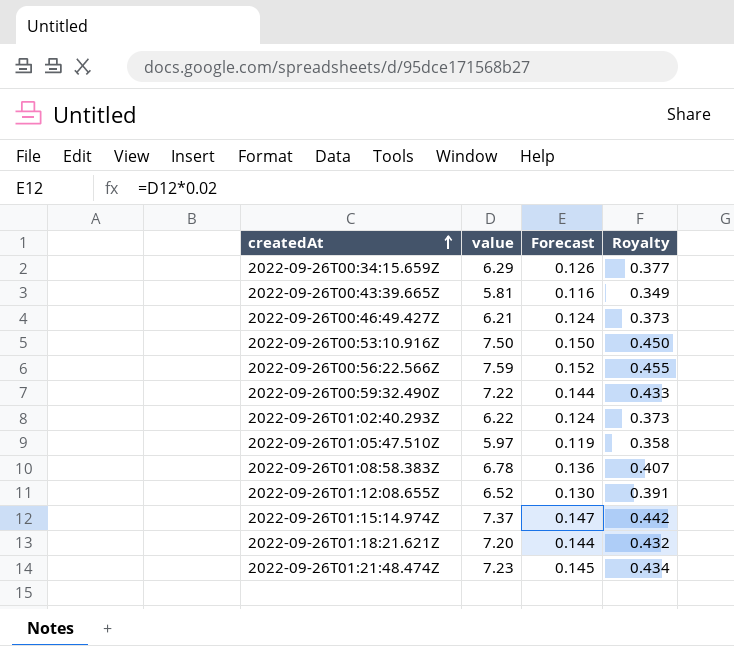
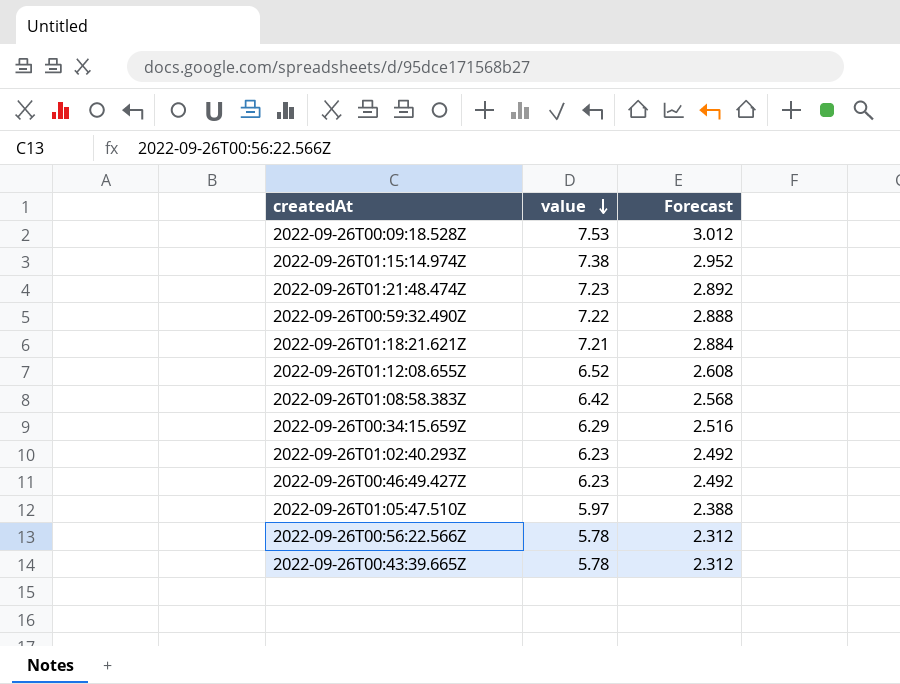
row order: createdAt ascending -> value descending
column Royalty | formula: [value] * 0.06 -> none
column Forecast | formula: [value] * 0.02 -> [value] * 0.4
row 2022-09-26T00:53:10.916Z: 7.50 | 0.150 | 0.450 -> none
row 2022-09-26T00:09:18.528Z: none -> 7.53 | 3.012
2022-09-26T01:15:14.974Z | value: 7.37 -> 7.38
2022-09-26T01:18:21.621Z | value: 7.20 -> 7.21
2022-09-26T01:08:58.383Z | value: 6.78 -> 6.42
2022-09-26T01:02:40.293Z | value: 6.22 -> 6.23
2022-09-26T00:46:49.427Z | value: 6.21 -> 6.23
2022-09-26T00:56:22.566Z | value: 7.59 -> 5.78
2022-09-26T00:43:39.665Z | value: 5.81 -> 5.78

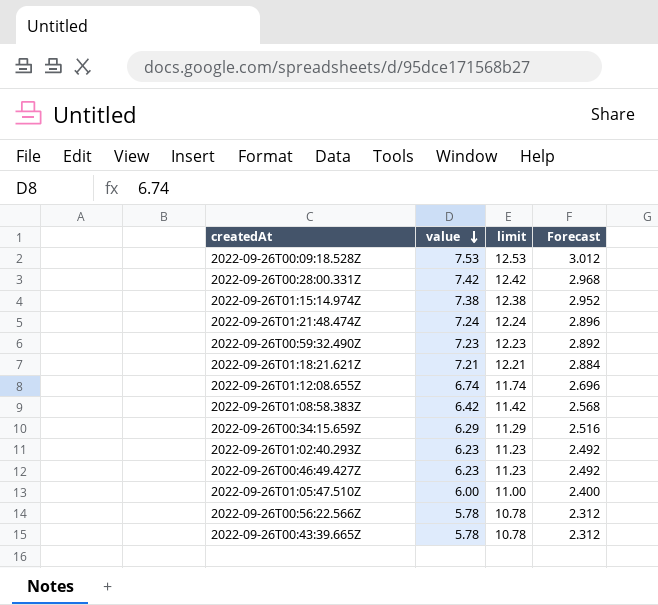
column limit | formula: none -> [value] + 5
row 2022-09-26T00:28:00.331Z: none -> 7.42 | 12.42 | 2.968
2022-09-26T01:21:48.474Z | value: 7.23 -> 7.24
2022-09-26T01:21:48.474Z | Forecast: 2.892 -> 2.896
2022-09-26T00:59:32.490Z | value: 7.22 -> 7.23
2022-09-26T00:59:32.490Z | Forecast: 2.888 -> 2.892
2022-09-26T01:12:08.655Z | value: 6.52 -> 6.74
2022-09-26T01:12:08.655Z | Forecast: 2.608 -> 2.696
2022-09-26T01:05:47.510Z | value: 5.97 -> 6.00
2022-09-26T01:05:47.510Z | Forecast: 2.388 -> 2.400

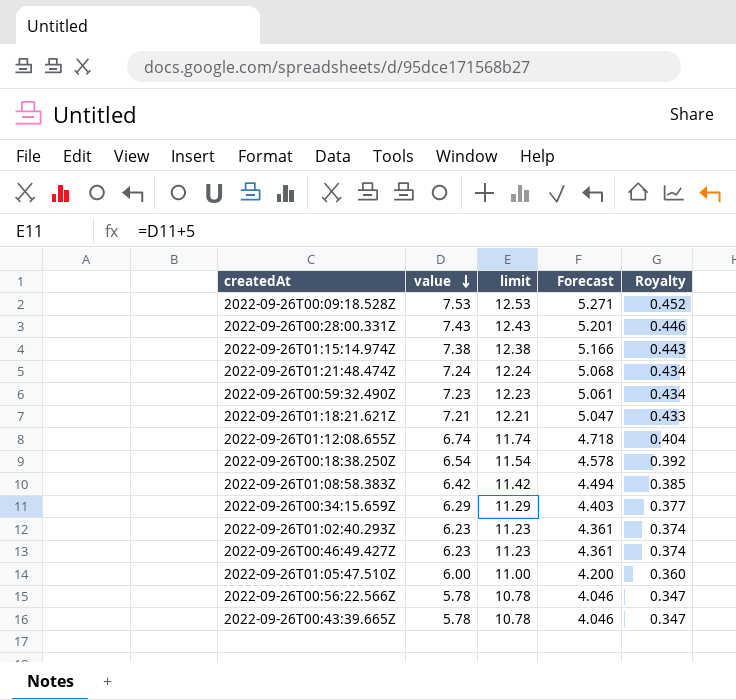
column Forecast | formula: [value] * 0.4 -> [value] * 0.7
column Royalty | formula: none -> [value] * 0.06
2022-09-26T00:28:00.331Z | value: 7.42 -> 7.43
2022-09-26T00:28:00.331Z | limit: 12.42 -> 12.43
row 2022-09-26T00:18:38.250Z: none -> 6.54 | 11.54 | 4.578 | 0.392

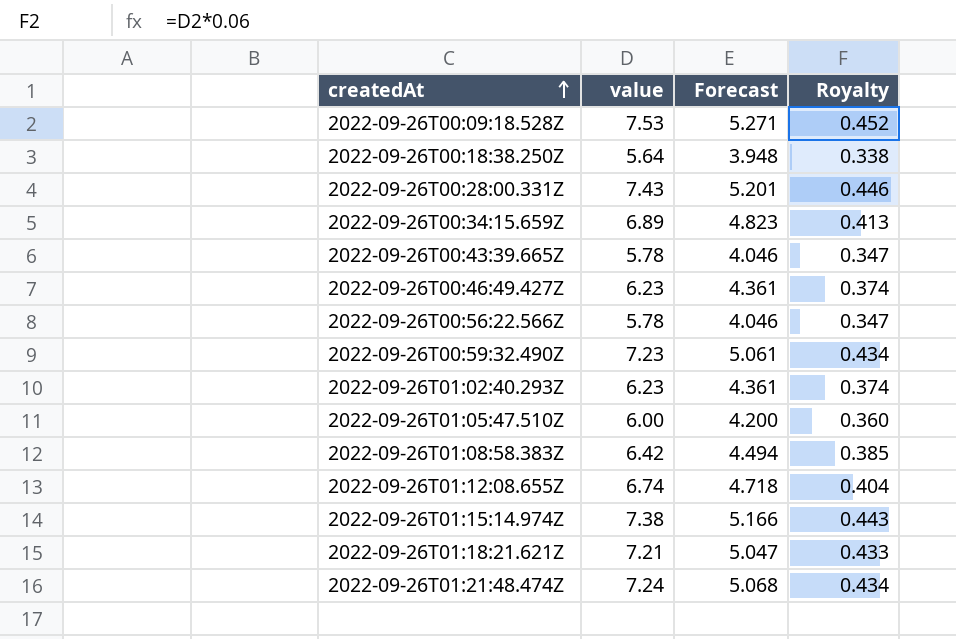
row order: value descending -> createdAt ascending
column limit | formula: [value] + 5 -> none
2022-09-26T00:18:38.250Z | value: 6.54 -> 5.64
2022-09-26T00:18:38.250Z | Forecast: 4.578 -> 3.948
2022-09-26T00:18:38.250Z | Royalty: 0.392 -> 0.338
2022-09-26T00:34:15.659Z | value: 6.29 -> 6.89
2022-09-26T00:34:15.659Z | Forecast: 4.403 -> 4.823
2022-09-26T00:34:15.659Z | Royalty: 0.377 -> 0.413

